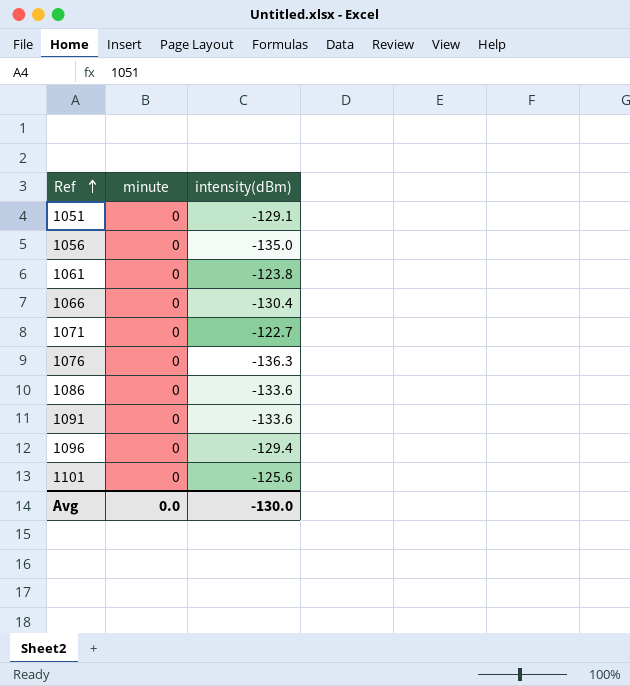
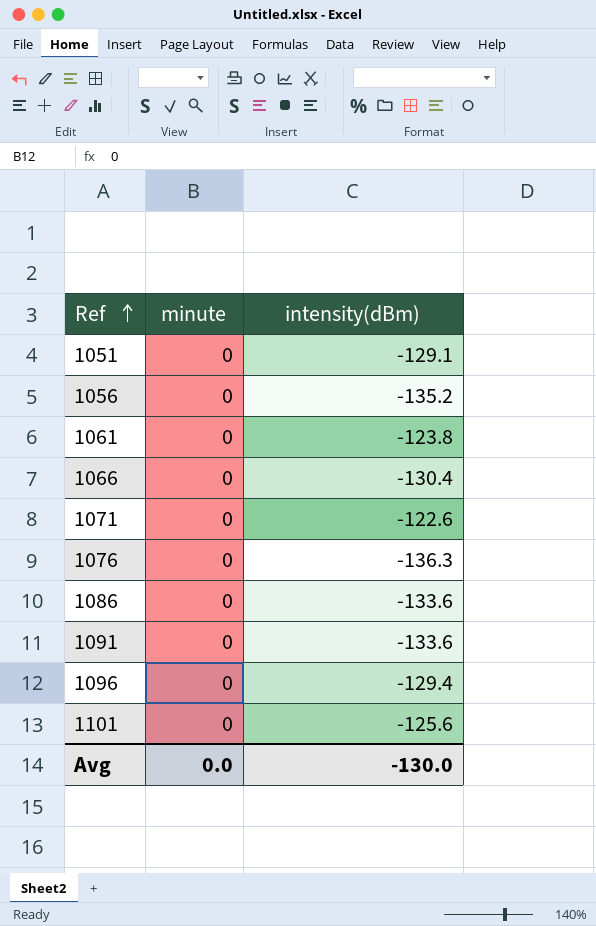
1056 | intensity(dBm): -135.0 -> -135.2
1071 | intensity(dBm): -122.7 -> -122.6

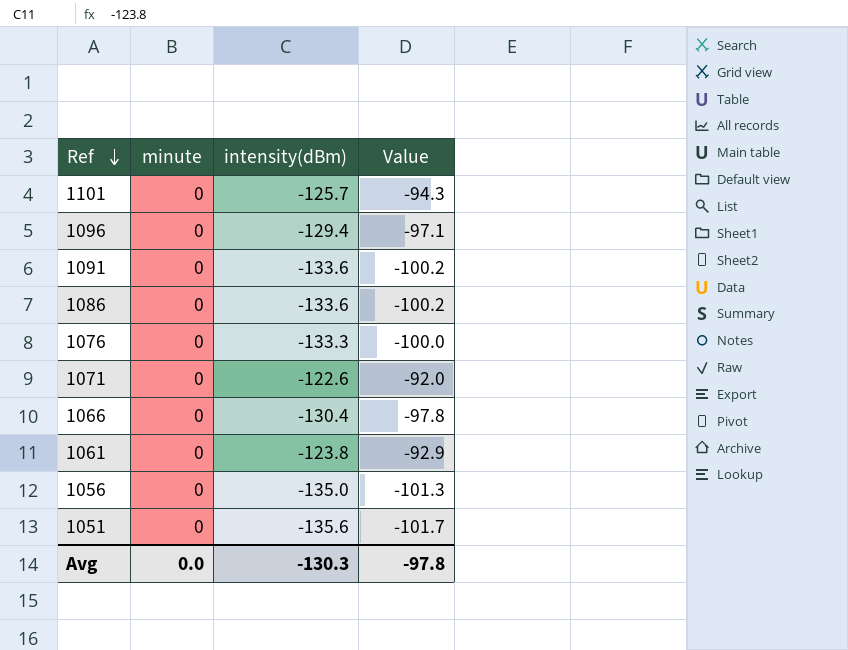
row order: Ref ascending -> Ref descending
column Value | formula: none -> [intensity(dBm)] * 0.75
1101 | intensity(dBm): -125.6 -> -125.7
1076 | intensity(dBm): -136.3 -> -133.3
1056 | intensity(dBm): -135.2 -> -135.0
1051 | intensity(dBm): -129.1 -> -135.6
Avg | intensity(dBm): -130.0 -> -130.3

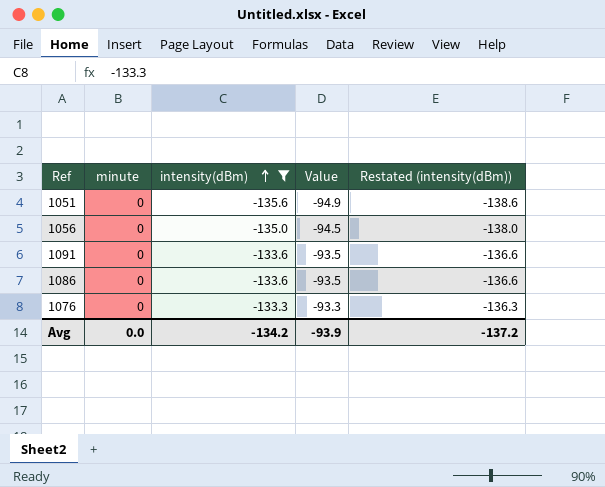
filter: none -> intensity(dBm) <= -133.3
row order: Ref descending -> intensity(dBm) ascending
column Value | formula: [intensity(dBm)] * 0.75 -> [intensity(dBm)] * 0.7
column Restated (intensity(dBm)) | formula: none -> [intensity(dBm)] - 3
Avg | intensity(dBm): -130.3 -> -134.2
Avg | Value: -97.8 -> -93.9

